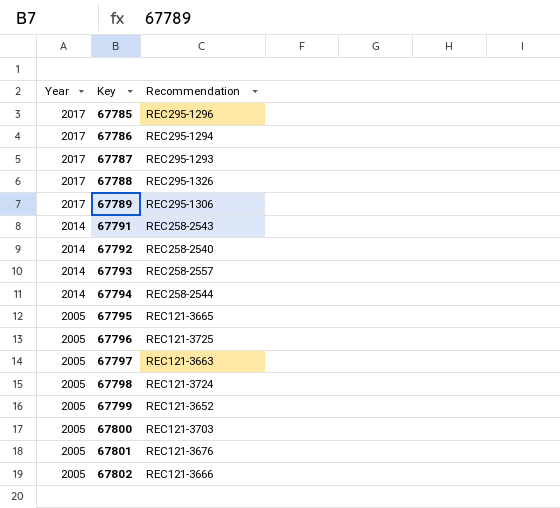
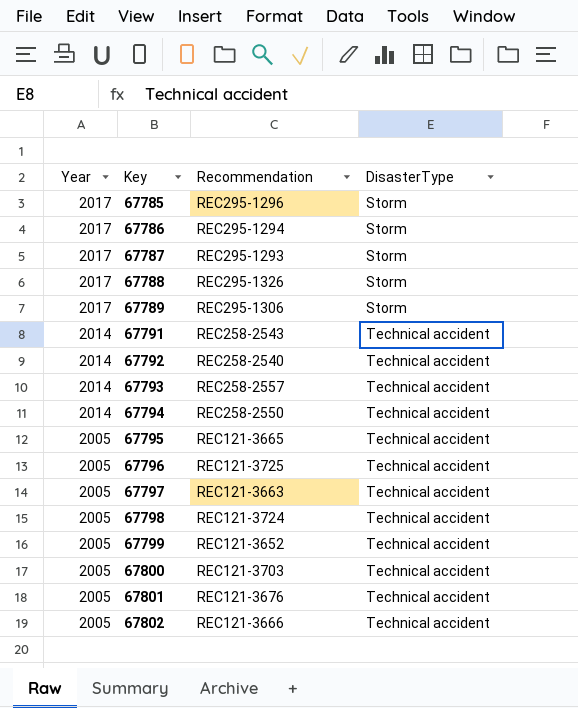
column DisasterType | position: none -> 4
67794 | Recommendation: REC258-2544 -> REC258-2550

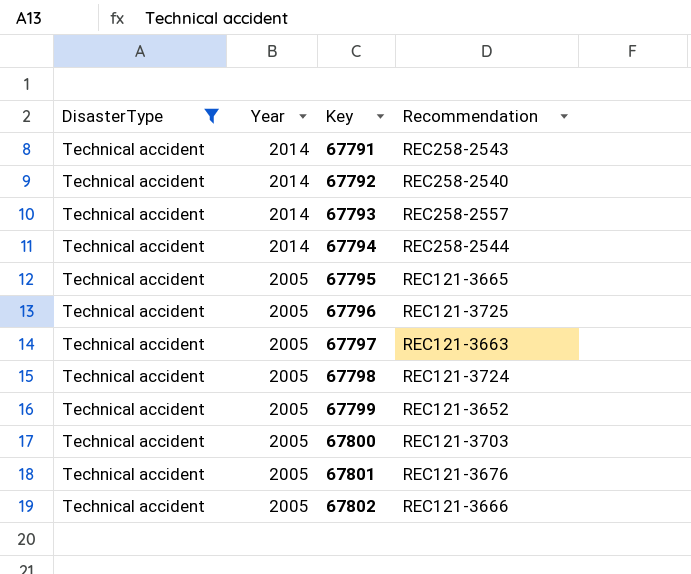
filter: none -> DisasterType = Technical accident
column DisasterType | position: 4 -> 1
67794 | Recommendation: REC258-2550 -> REC258-2544

